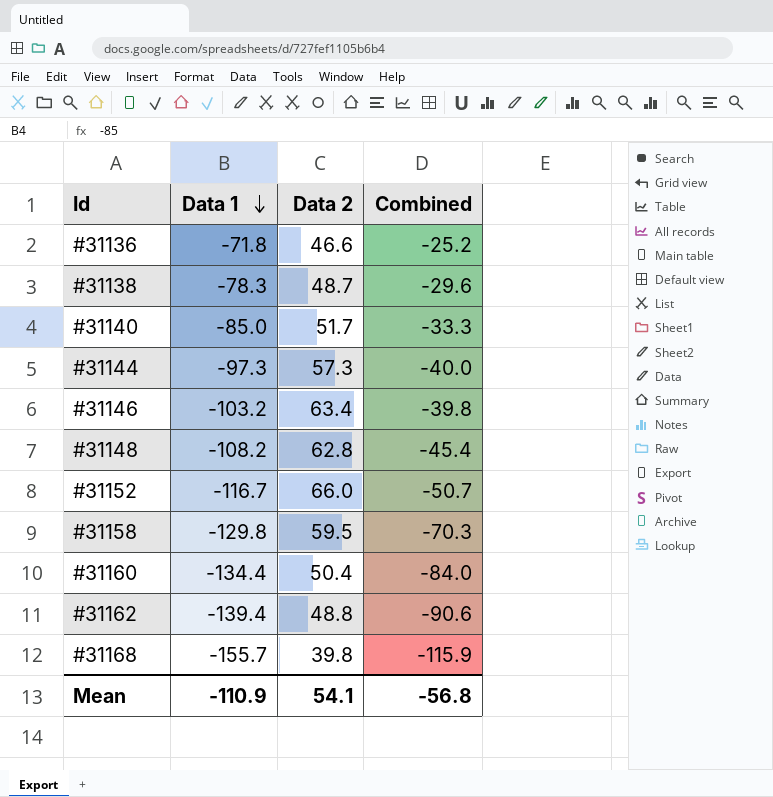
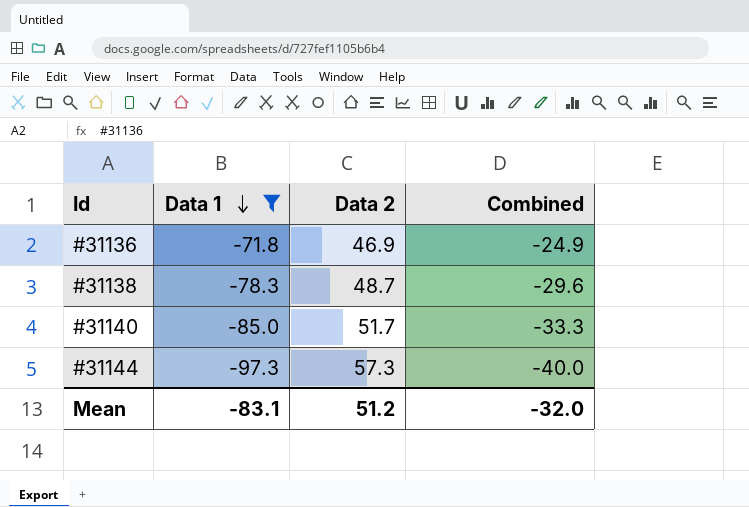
filter: none -> Data 1 >= -97.3
#31136 | Data 2: 46.6 -> 46.9
#31136 | Combined: -25.2 -> -24.9
Mean | Data 1: -110.9 -> -83.1
Mean | Data 2: 54.1 -> 51.2
Mean | Combined: -56.8 -> -32.0

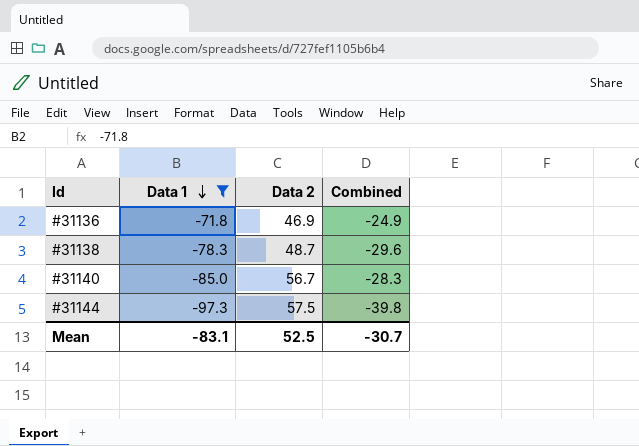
#31140 | Data 2: 51.7 -> 56.7
#31140 | Combined: -33.3 -> -28.3
#31144 | Data 2: 57.3 -> 57.5
#31144 | Combined: -40.0 -> -39.8
Mean | Data 2: 51.2 -> 52.5
Mean | Combined: -32.0 -> -30.7

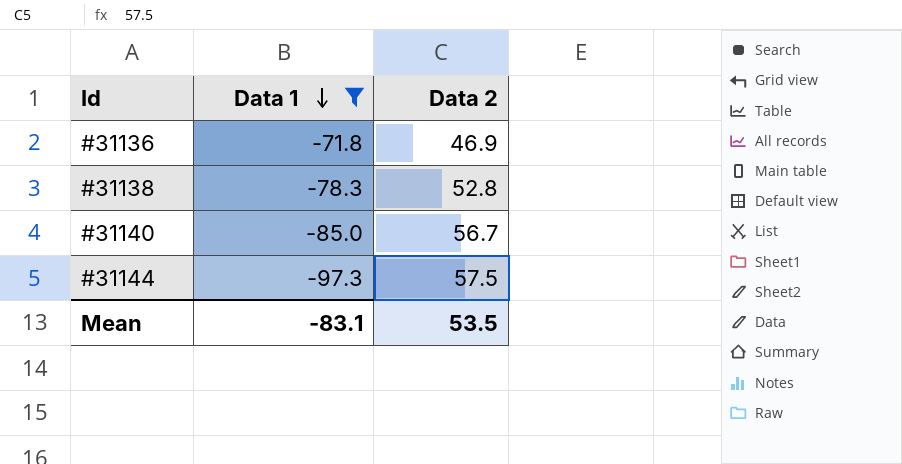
column Combined | formula: [Data 1] + [Data 2] -> none
#31138 | Data 2: 48.7 -> 52.8
Mean | Data 2: 52.5 -> 53.5

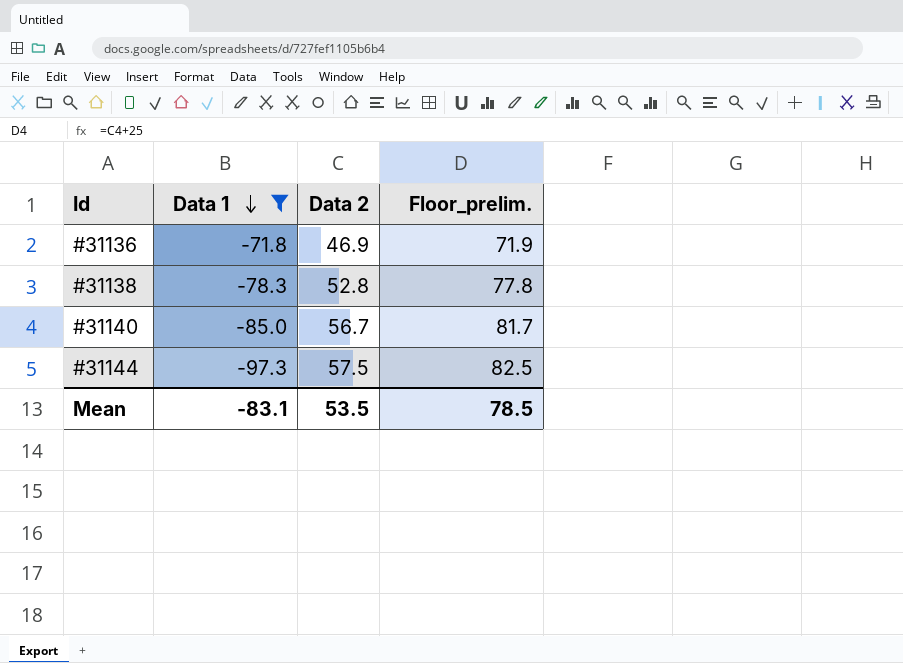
column Floor_prelim. | formula: none -> [Data 2] + 25

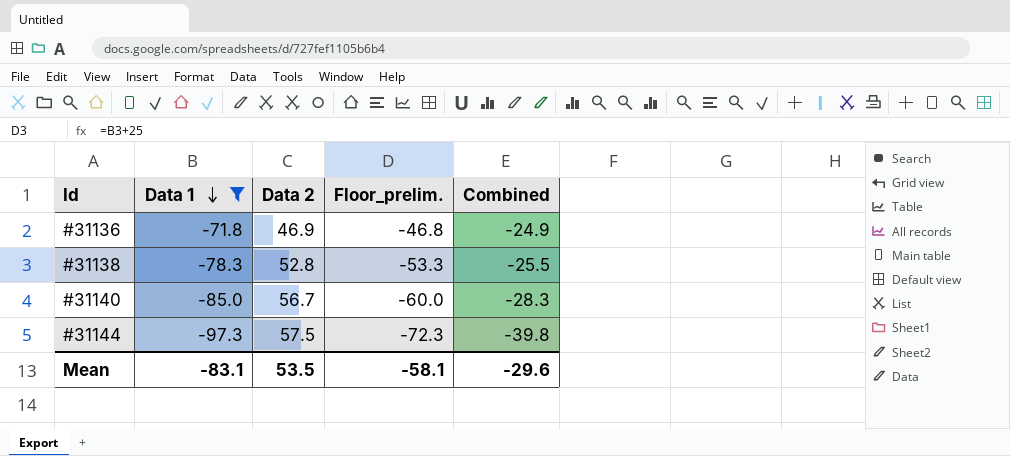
column Floor_prelim. | formula: [Data 2] + 25 -> [Data 1] + 25
column Combined | formula: none -> [Data 1] + [Data 2]
Mean | Floor_prelim.: 78.5 -> -58.1

